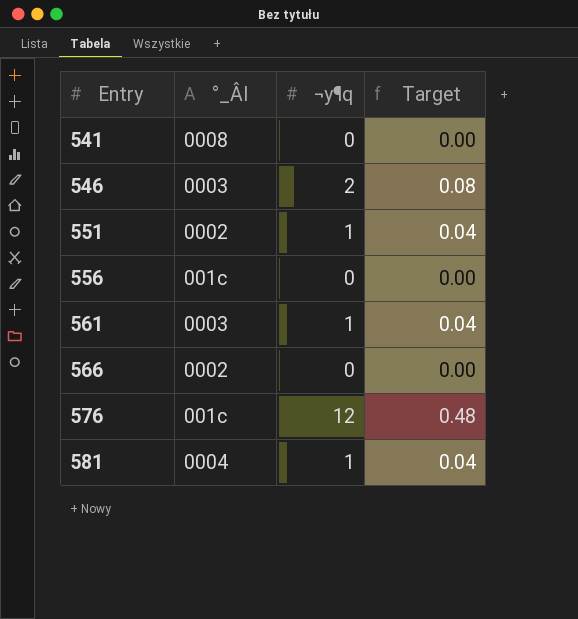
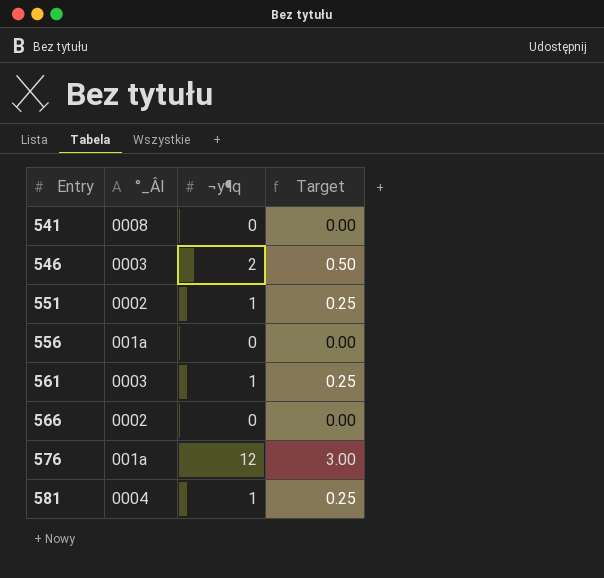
column Target | formula: [¬y¶q] * 0.04 -> [¬y¶q] * 0.25
556 | °_ÂI: 001c -> 001a
576 | °_ÂI: 001c -> 001a

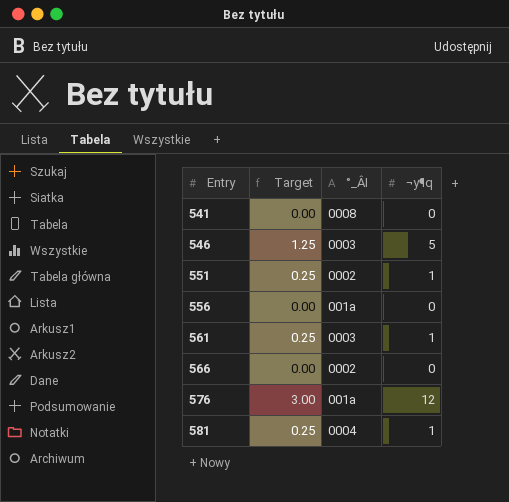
column Target | position: 4 -> 2
546 | Target: 0.50 -> 1.25
546 | ¬y¶q: 2 -> 5

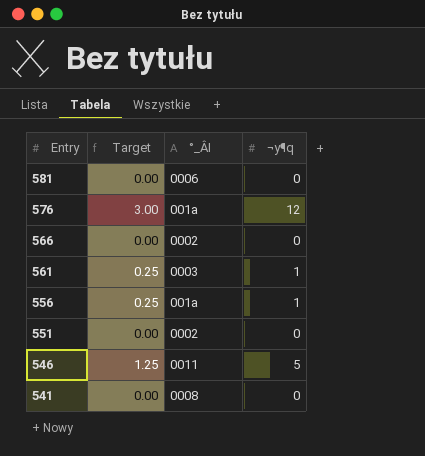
row order: Entry ascending -> Entry descending
581 | Target: 0.25 -> 0.00
581 | °_ÂI: 0004 -> 0006
581 | ¬y¶q: 1 -> 0
556 | Target: 0.00 -> 0.25
556 | ¬y¶q: 0 -> 1
551 | Target: 0.25 -> 0.00
551 | ¬y¶q: 1 -> 0
546 | °_ÂI: 0003 -> 0011

